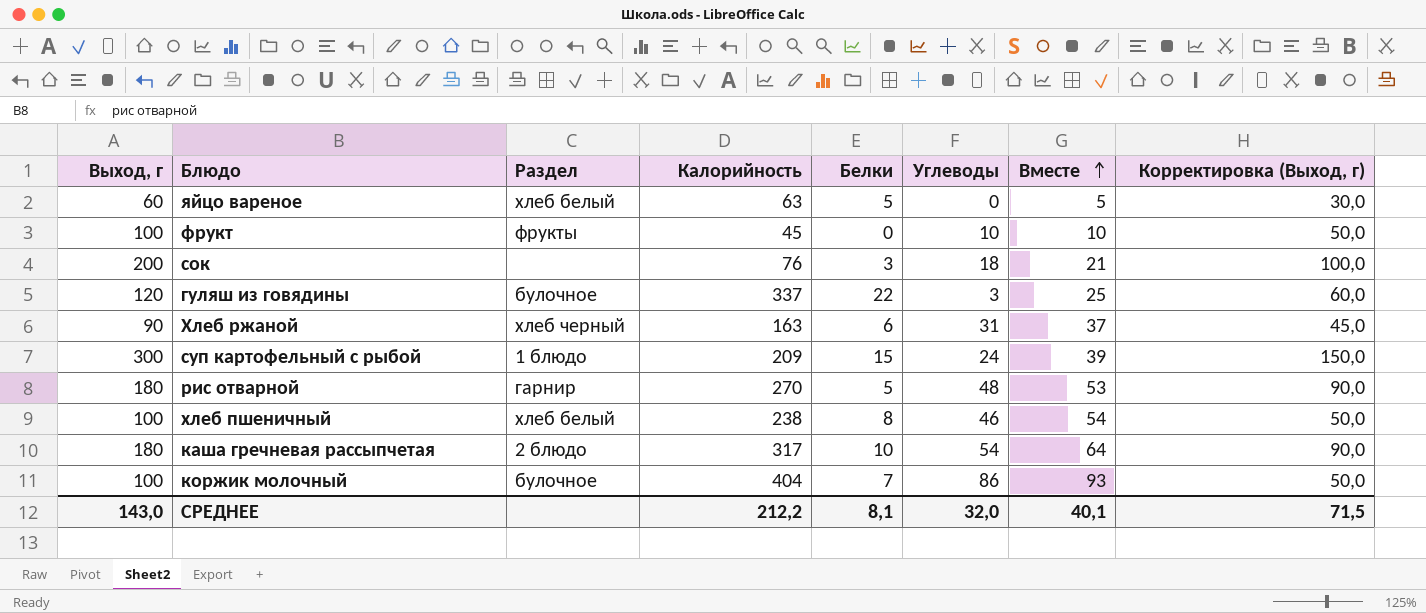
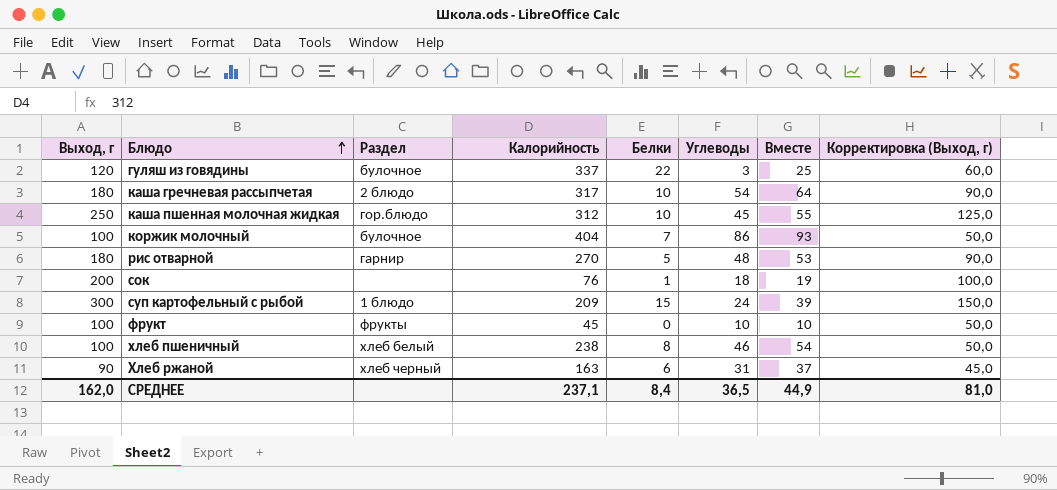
row order: Вместе ascending -> Блюдо ascending
row яйцо вареное: 60 | хлеб белый | 63 | 5 | 0 | 5 | 30,0 -> none
row каша пшенная молочная жидкая: none -> 250 | гор.блюдо | 312 | 10 | 45 | 55 | 125,0
сок | Белки: 3 -> 1
сок | Вместе: 21 -> 19
СРЕДНЕЕ | Выход, г: 143,0 -> 162,0
СРЕДНЕЕ | Калорийность: 212,2 -> 237,1
СРЕДНЕЕ | Белки: 8,1 -> 8,4
СРЕДНЕЕ | Углеводы: 32,0 -> 36,5
СРЕДНЕЕ | Вместе: 40,1 -> 44,9
СРЕДНЕЕ | Корректировка (Выход, г): 71,5 -> 81,0

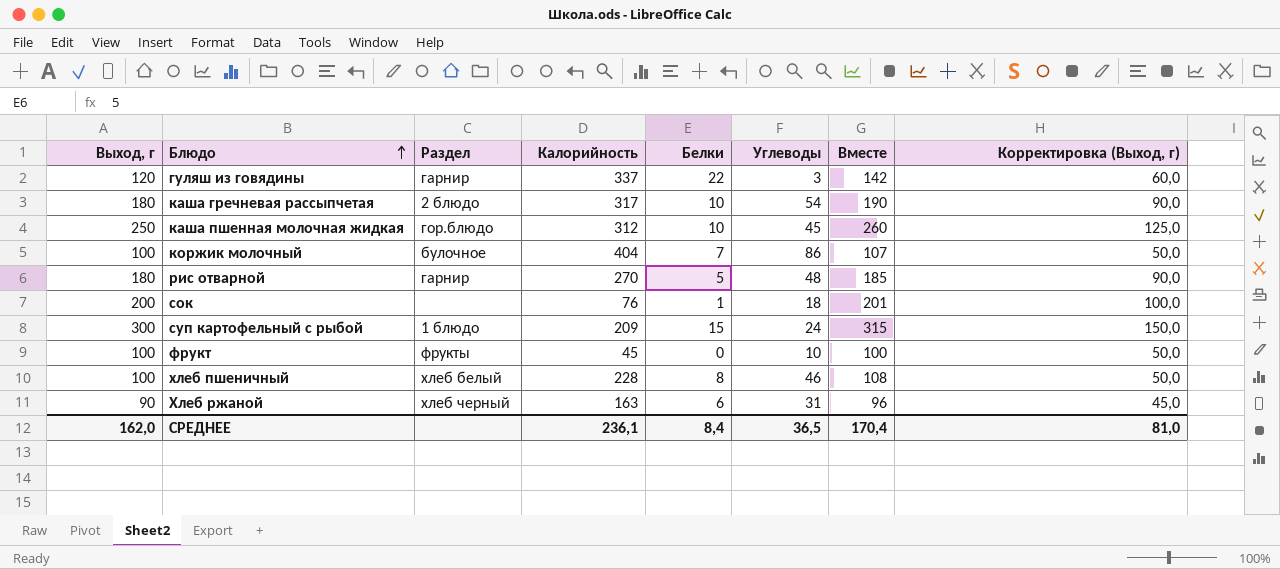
column Вместе | formula: [Белки] + [Углеводы] -> [Выход, г] + [Белки]
гуляш из говядины | Раздел: булочное -> гарнир
хлеб пшеничный | Калорийность: 238 -> 228
СРЕДНЕЕ | Калорийность: 237,1 -> 236,1
СРЕДНЕЕ | Вместе: 44,9 -> 170,4

